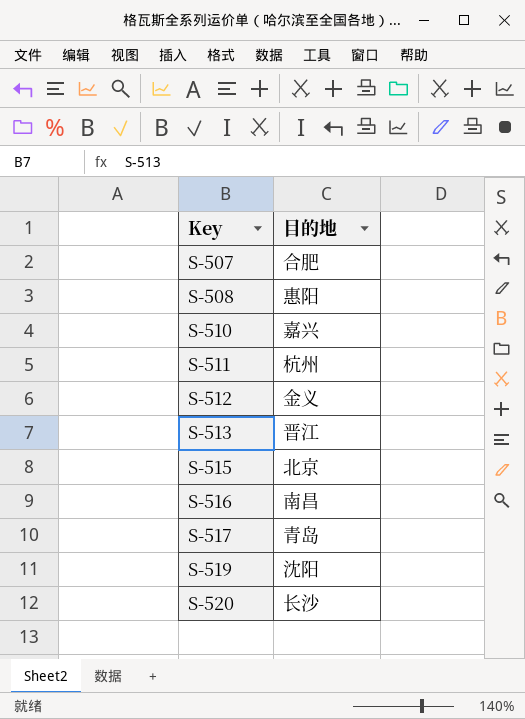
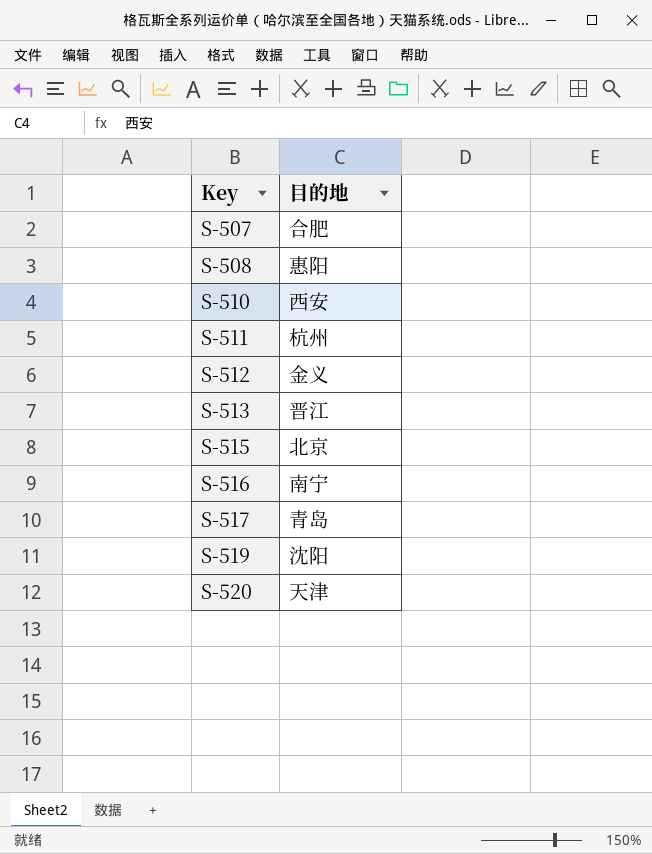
S-510 | 目的地: 嘉兴 -> 西安
S-516 | 目的地: 南昌 -> 南宁
S-520 | 目的地: 长沙 -> 天津

